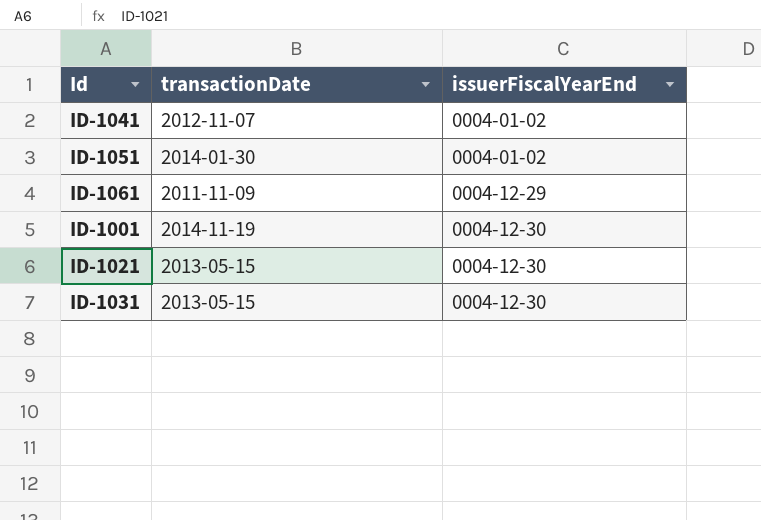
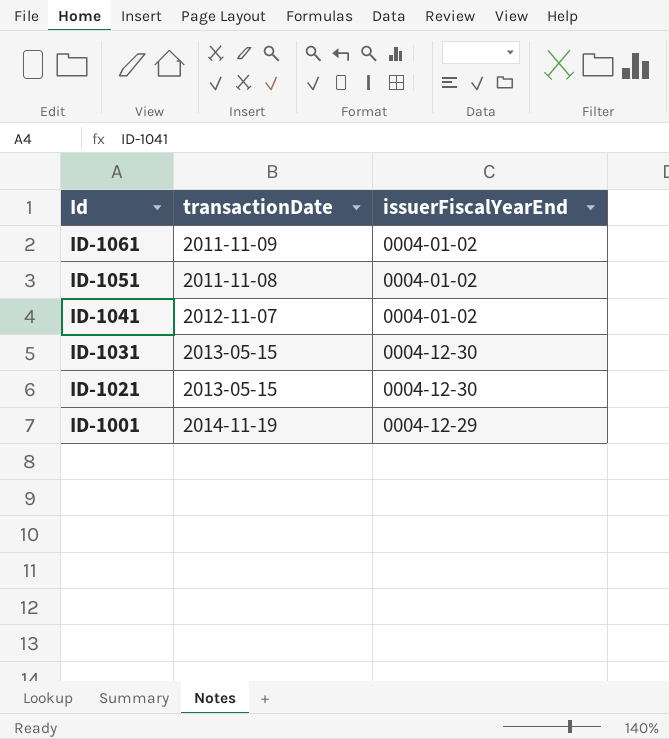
row order: issuerFiscalYearEnd ascending -> Id descending
ID-1061 | issuerFiscalYearEnd: 0004-12-29 -> 0004-01-02
ID-1051 | transactionDate: 2014-01-30 -> 2011-11-08
ID-1001 | issuerFiscalYearEnd: 0004-12-30 -> 0004-12-29

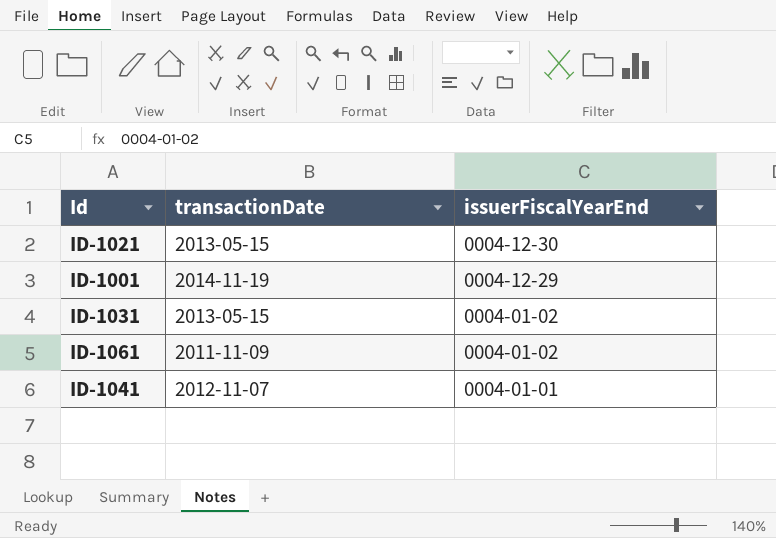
row order: Id descending -> issuerFiscalYearEnd descending
row ID-1051: 2011-11-08 | 0004-01-02 -> none
ID-1031 | issuerFiscalYearEnd: 0004-12-30 -> 0004-01-02
ID-1041 | issuerFiscalYearEnd: 0004-01-02 -> 0004-01-01

